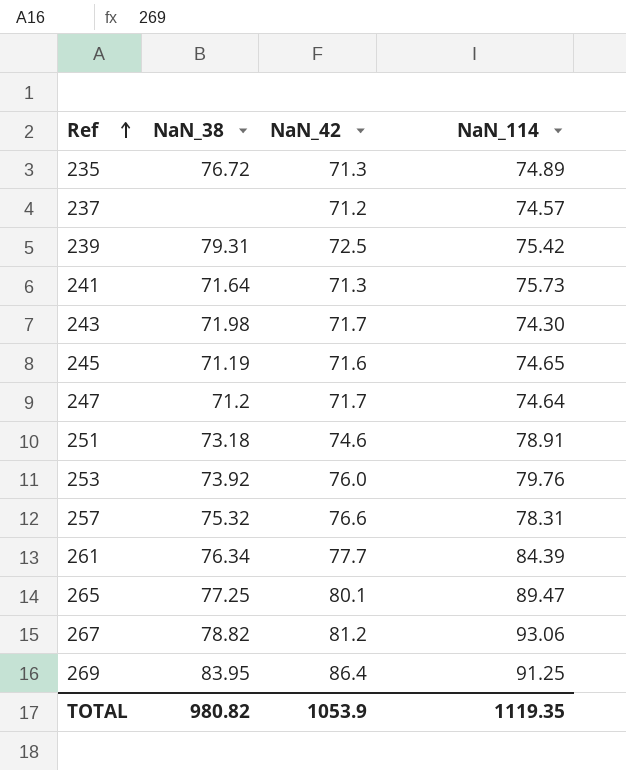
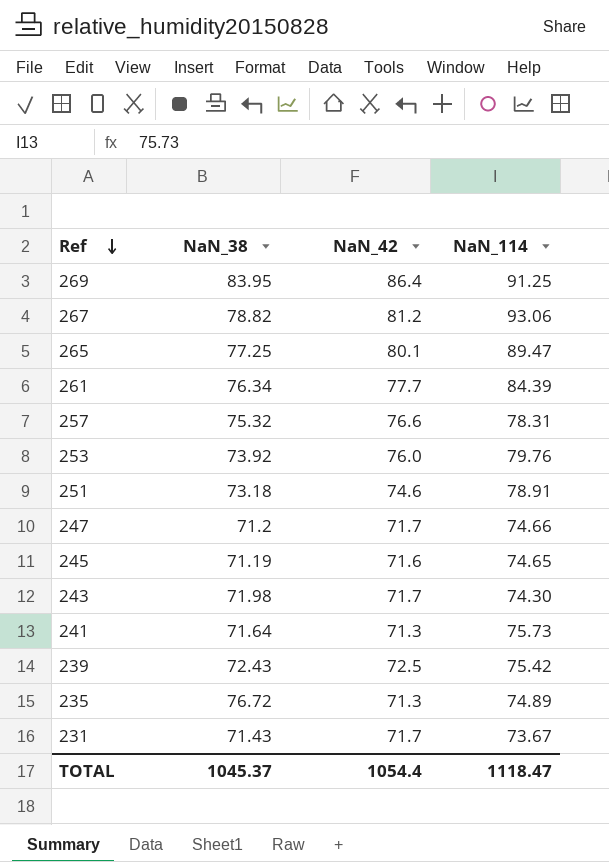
row order: Ref ascending -> Ref descending
row 237: none | 71.2 | 74.57 -> none
247 | NaN_114: 74.64 -> 74.66
239 | NaN_38: 79.31 -> 72.43
row 231: none -> 71.43 | 71.7 | 73.67
TOTAL | NaN_38: 980.82 -> 1045.37
TOTAL | NaN_42: 1053.9 -> 1054.4
TOTAL | NaN_114: 1119.35 -> 1118.47

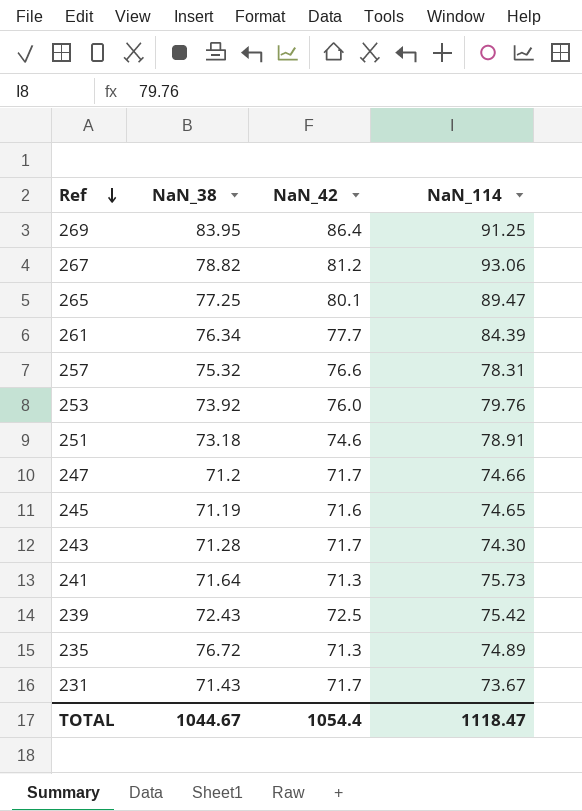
243 | NaN_38: 71.98 -> 71.28
TOTAL | NaN_38: 1045.37 -> 1044.67

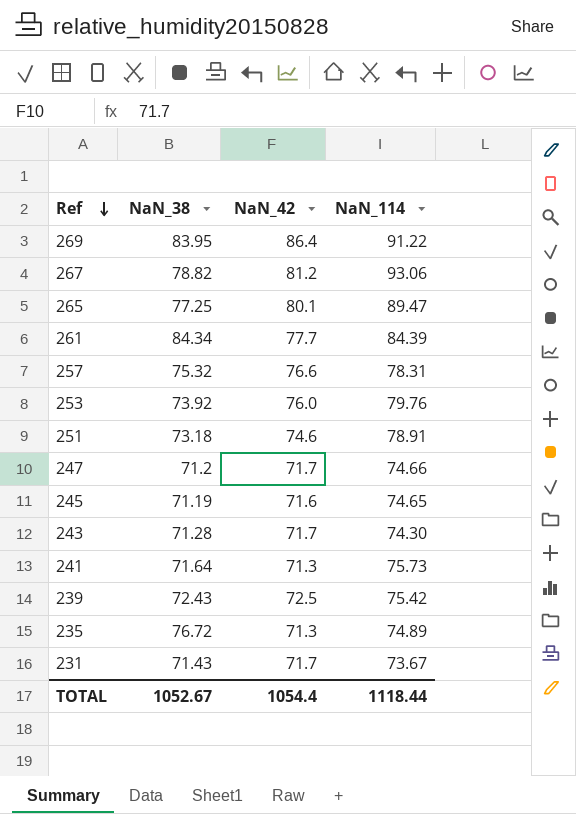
269 | NaN_114: 91.25 -> 91.22
261 | NaN_38: 76.34 -> 84.34
TOTAL | NaN_38: 1044.67 -> 1052.67
TOTAL | NaN_114: 1118.47 -> 1118.44

